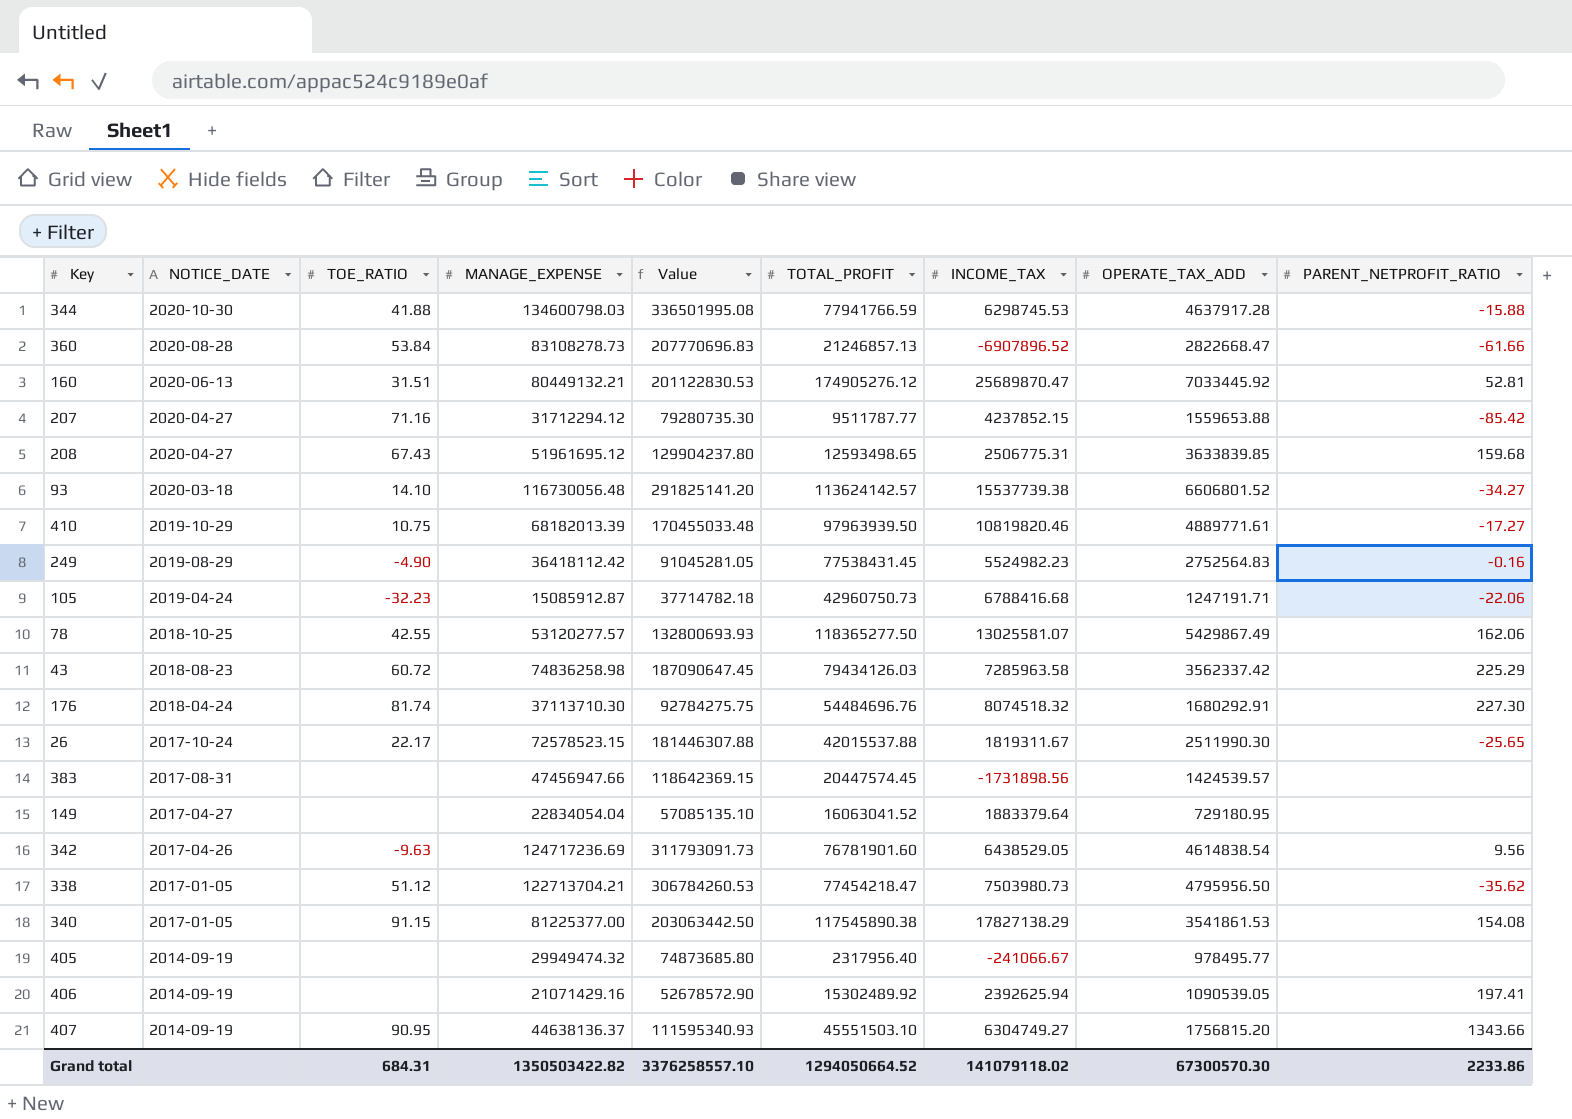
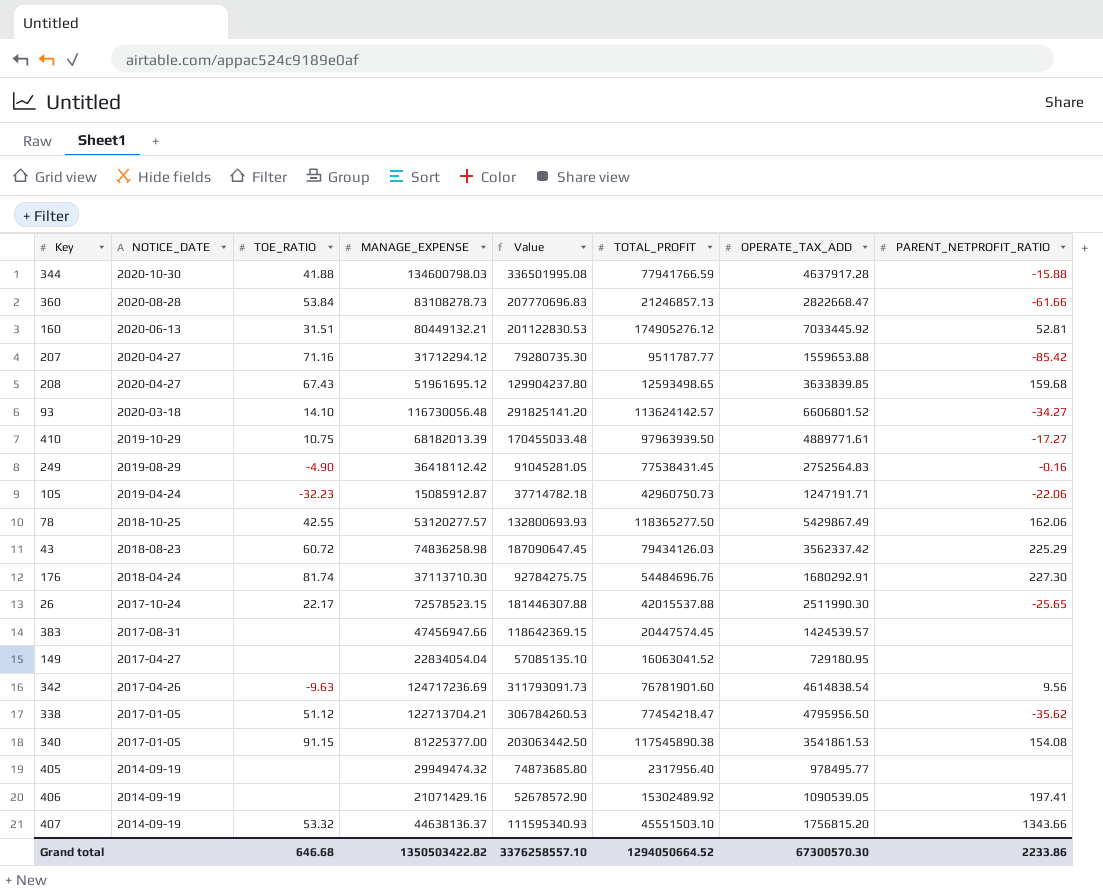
column INCOME_TAX | position: 7 -> none
407 | TOE_RATIO: 90.95 -> 53.32
Grand total | TOE_RATIO: 684.31 -> 646.68

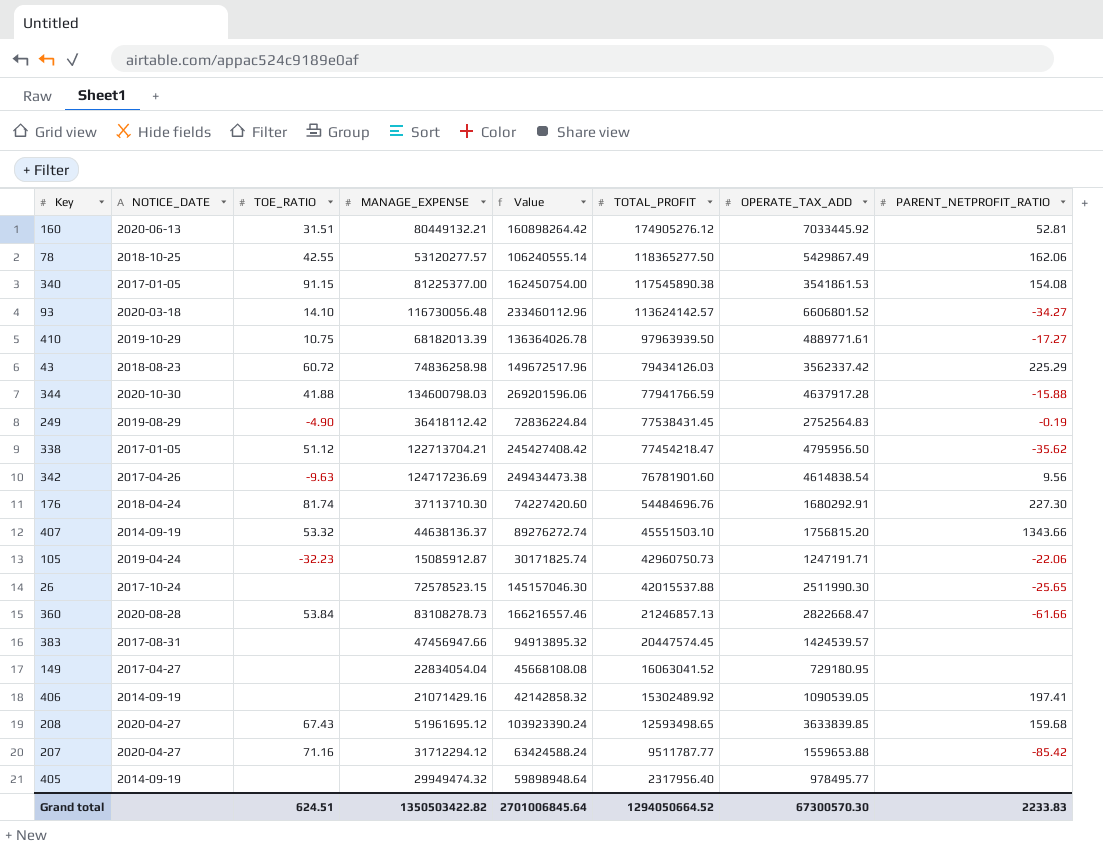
row order: NOTICE_DATE descending -> TOTAL_PROFIT descending
column Value | formula: [MANAGE_EXPENSE] * 2.5 -> [MANAGE_EXPENSE] * 2
249 | PARENT_NETPROFIT_RATIO: -0.16 -> -0.19
26 | TOE_RATIO: 22.17 -> none
Grand total | TOE_RATIO: 646.68 -> 624.51
Grand total | Value: 3376258557.10 -> 2701006845.64
Grand total | PARENT_NETPROFIT_RATIO: 2233.86 -> 2233.83

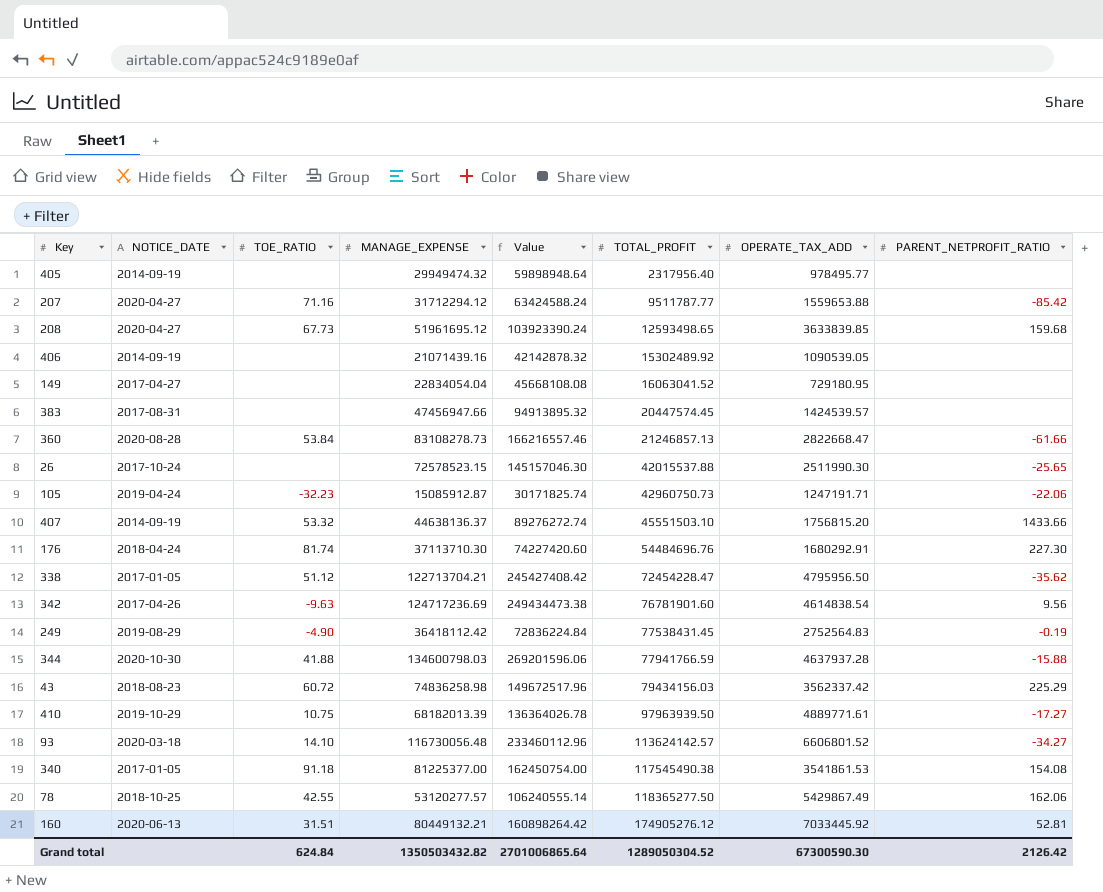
row order: TOTAL_PROFIT descending -> TOTAL_PROFIT ascending
208 | TOE_RATIO: 67.43 -> 67.73
406 | MANAGE_EXPENSE: 21071429.16 -> 21071439.16
406 | Value: 42142858.32 -> 42142878.32
406 | PARENT_NETPROFIT_RATIO: 197.41 -> none
407 | PARENT_NETPROFIT_RATIO: 1343.66 -> 1433.66
338 | TOTAL_PROFIT: 77454218.47 -> 72454228.47
344 | OPERATE_TAX_ADD: 4637917.28 -> 4637937.28
43 | TOTAL_PROFIT: 79434126.03 -> 79434156.03
340 | TOE_RATIO: 91.15 -> 91.18
340 | TOTAL_PROFIT: 117545890.38 -> 117545490.38
Grand total | TOE_RATIO: 624.51 -> 624.84
Grand total | MANAGE_EXPENSE: 1350503422.82 -> 1350503432.82
Grand total | Value: 2701006845.64 -> 2701006865.64
Grand total | TOTAL_PROFIT: 1294050664.52 -> 1289050304.52
Grand total | OPERATE_TAX_ADD: 67300570.30 -> 67300590.30
Grand total | PARENT_NETPROFIT_RATIO: 2233.83 -> 2126.42

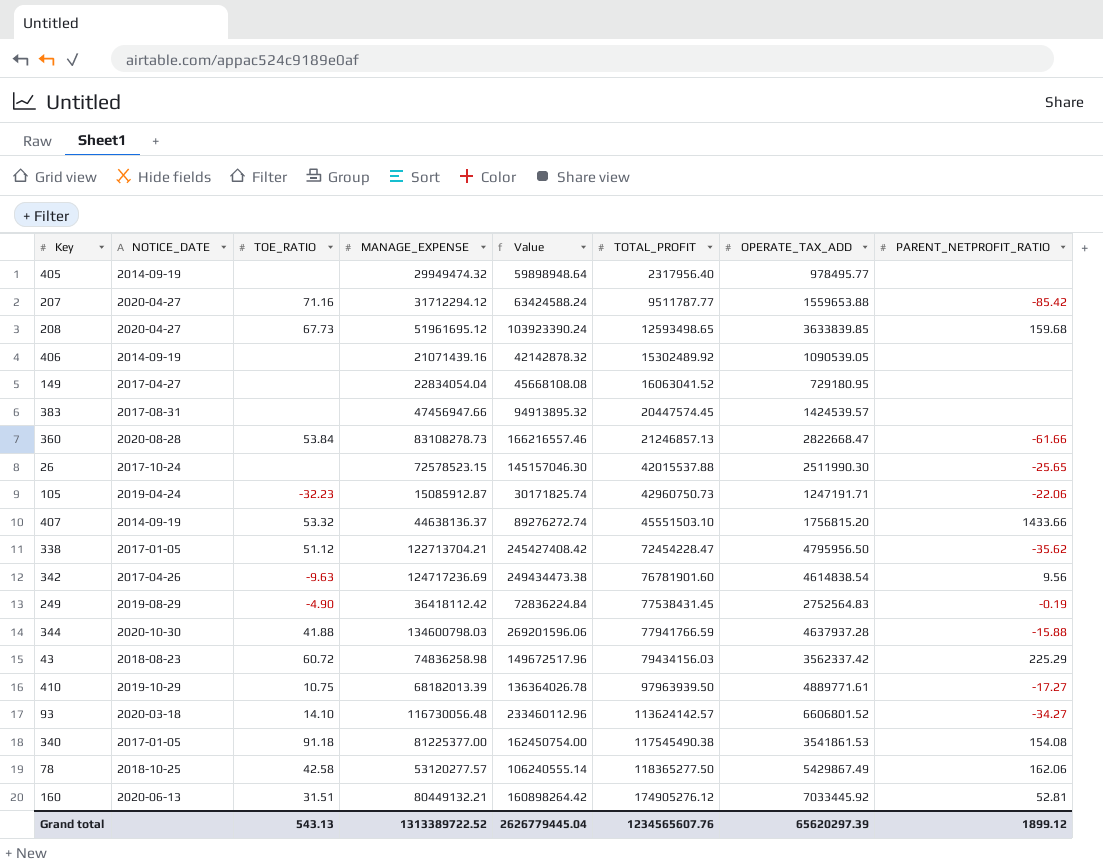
row 176: 2018-04-24 | 81.74 | 37113710.30 | 74227420.60 | 54484696.76 | 1680292.91 | 227.30 -> none
78 | TOE_RATIO: 42.55 -> 42.58
Grand total | TOE_RATIO: 624.84 -> 543.13
Grand total | MANAGE_EXPENSE: 1350503432.82 -> 1313389722.52
Grand total | Value: 2701006865.64 -> 2626779445.04
Grand total | TOTAL_PROFIT: 1289050304.52 -> 1234565607.76
Grand total | OPERATE_TAX_ADD: 67300590.30 -> 65620297.39
Grand total | PARENT_NETPROFIT_RATIO: 2126.42 -> 1899.12

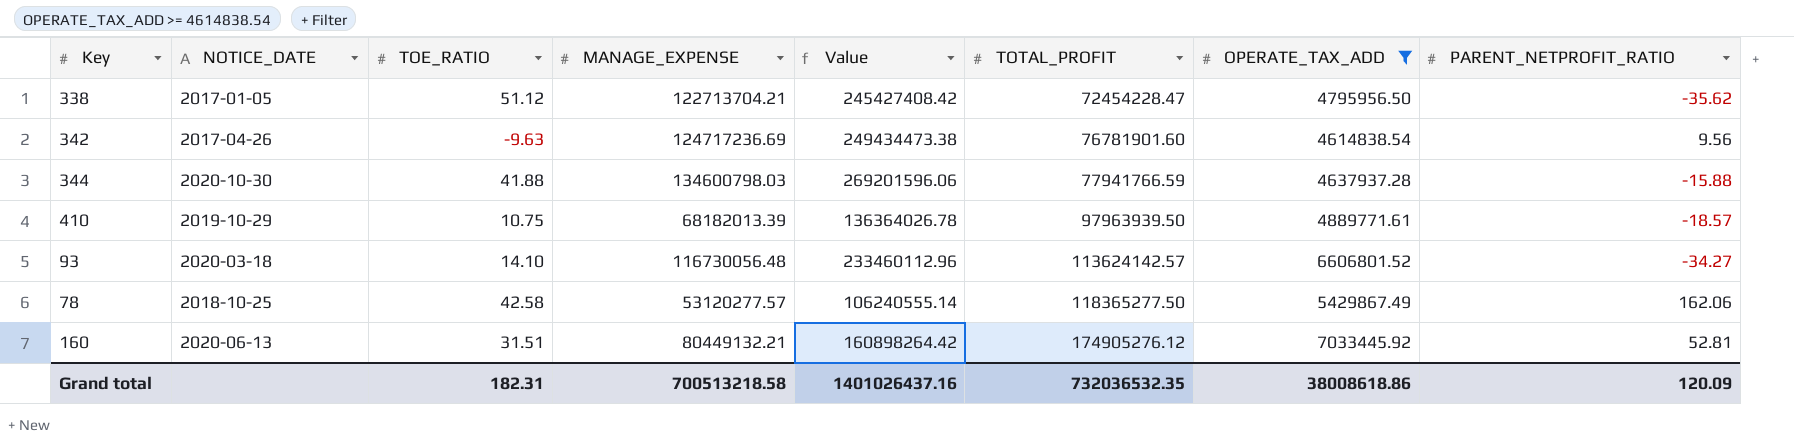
filter: none -> OPERATE_TAX_ADD >= 4614838.54
410 | PARENT_NETPROFIT_RATIO: -17.27 -> -18.57
Grand total | TOE_RATIO: 543.13 -> 182.31
Grand total | MANAGE_EXPENSE: 1313389722.52 -> 700513218.58
Grand total | Value: 2626779445.04 -> 1401026437.16
Grand total | TOTAL_PROFIT: 1234565607.76 -> 732036532.35
Grand total | OPERATE_TAX_ADD: 65620297.39 -> 38008618.86
Grand total | PARENT_NETPROFIT_RATIO: 1899.12 -> 120.09

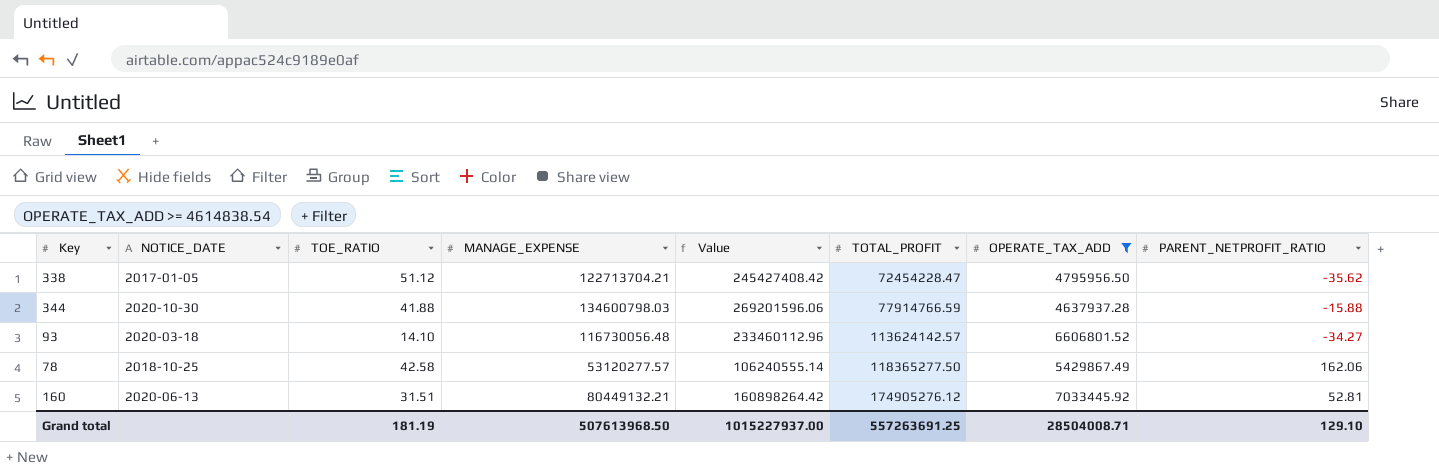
row 342: 2017-04-26 | -9.63 | 124717236.69 | 249434473.38 | 76781901.60 | 4614838.54 | 9.56 -> none
row 410: 2019-10-29 | 10.75 | 68182013.39 | 136364026.78 | 97963939.50 | 4889771.61 | -18.57 -> none
344 | TOTAL_PROFIT: 77941766.59 -> 77914766.59
Grand total | TOE_RATIO: 182.31 -> 181.19
Grand total | MANAGE_EXPENSE: 700513218.58 -> 507613968.50
Grand total | Value: 1401026437.16 -> 1015227937.00
Grand total | TOTAL_PROFIT: 732036532.35 -> 557263691.25
Grand total | OPERATE_TAX_ADD: 38008618.86 -> 28504008.71
Grand total | PARENT_NETPROFIT_RATIO: 120.09 -> 129.10

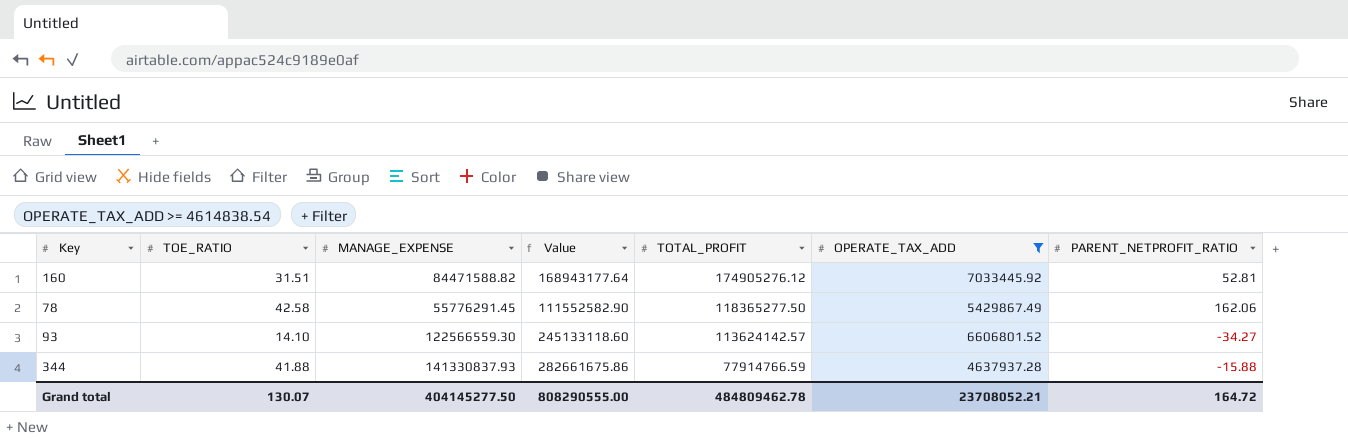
row order: TOTAL_PROFIT ascending -> TOTAL_PROFIT descending
column NOTICE_DATE | position: 2 -> none
row 338: 2017-01-05 | 51.12 | 122713704.21 | 245427408.42 | 72454228.47 | 4795956.50 | -35.62 -> none
160 | MANAGE_EXPENSE: 80449132.21 -> 84471588.82
160 | Value: 160898264.42 -> 168943177.64
78 | MANAGE_EXPENSE: 53120277.57 -> 55776291.45
78 | Value: 106240555.14 -> 111552582.90
93 | MANAGE_EXPENSE: 116730056.48 -> 122566559.30
93 | Value: 233460112.96 -> 245133118.60
344 | MANAGE_EXPENSE: 134600798.03 -> 141330837.93
344 | Value: 269201596.06 -> 282661675.86
Grand total | TOE_RATIO: 181.19 -> 130.07
Grand total | MANAGE_EXPENSE: 507613968.50 -> 404145277.50
Grand total | Value: 1015227937.00 -> 808290555.00
Grand total | TOTAL_PROFIT: 557263691.25 -> 484809462.78
Grand total | OPERATE_TAX_ADD: 28504008.71 -> 23708052.21
Grand total | PARENT_NETPROFIT_RATIO: 129.10 -> 164.72

